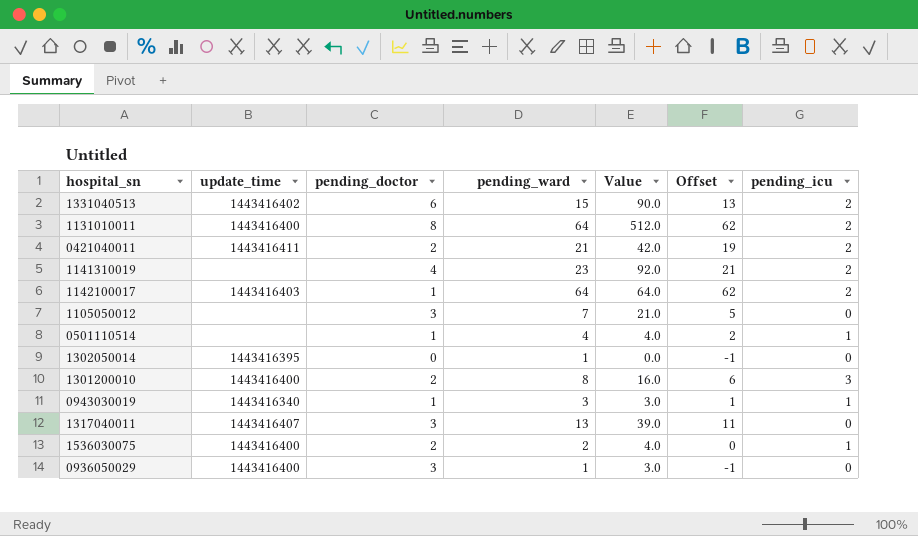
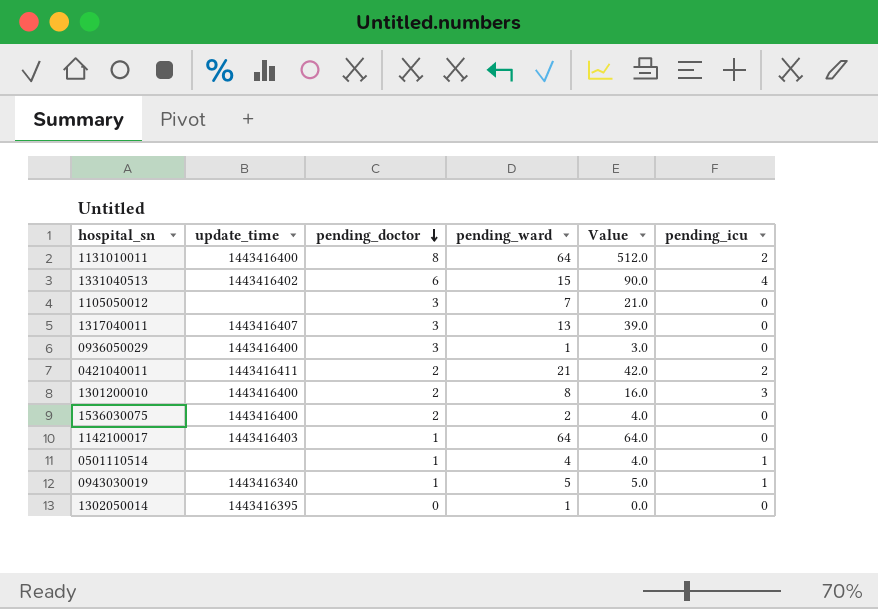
row order: none -> pending_doctor descending
column Offset | formula: [pending_ward] - 2 -> none
row 1141310019: none | 4 | 23 | 92.0 | 21 | 2 -> none
1331040513 | pending_icu: 2 -> 4
1536030075 | pending_icu: 1 -> 0
1142100017 | pending_icu: 2 -> 0
0943030019 | pending_ward: 3 -> 5
0943030019 | Value: 3.0 -> 5.0

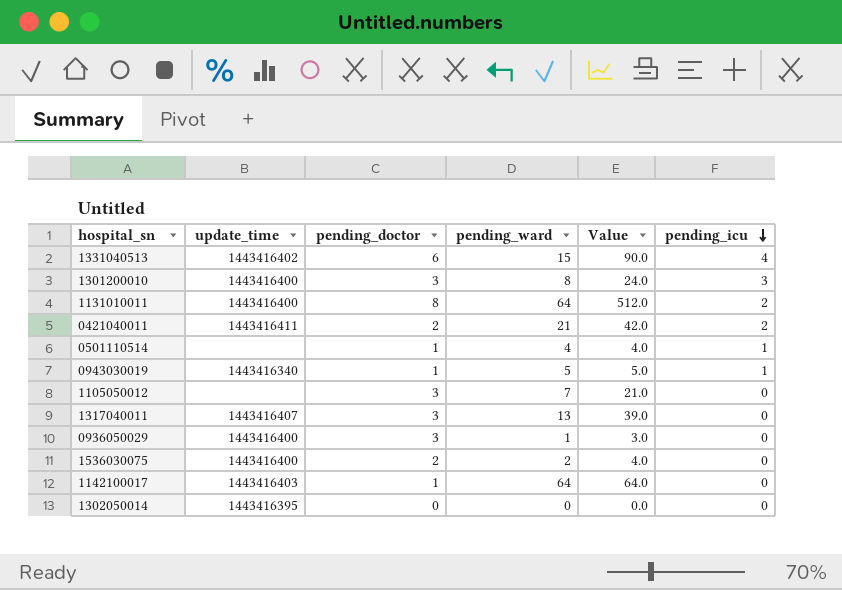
row order: pending_doctor descending -> pending_icu descending
1301200010 | pending_doctor: 2 -> 3
1301200010 | Value: 16.0 -> 24.0
1302050014 | pending_ward: 1 -> 0

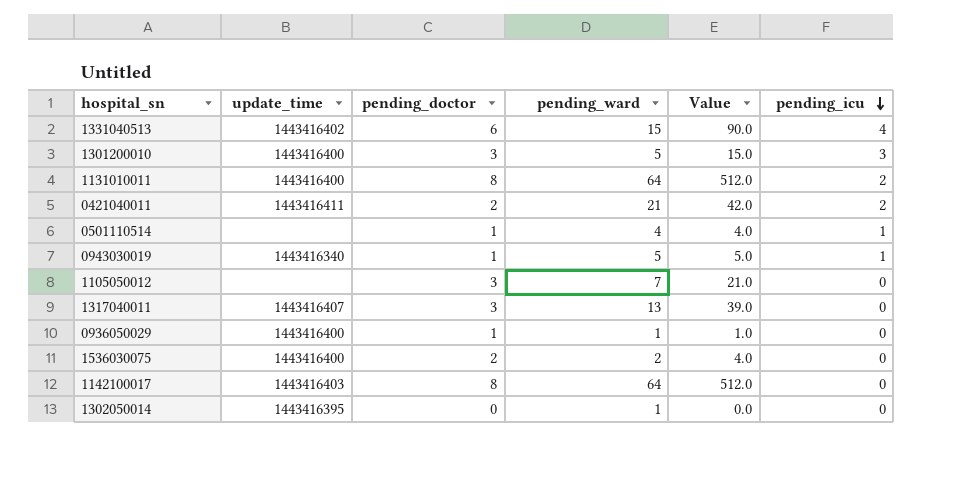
1301200010 | pending_ward: 8 -> 5
1301200010 | Value: 24.0 -> 15.0
0936050029 | pending_doctor: 3 -> 1
0936050029 | Value: 3.0 -> 1.0
1142100017 | pending_doctor: 1 -> 8
1142100017 | Value: 64.0 -> 512.0
1302050014 | pending_ward: 0 -> 1

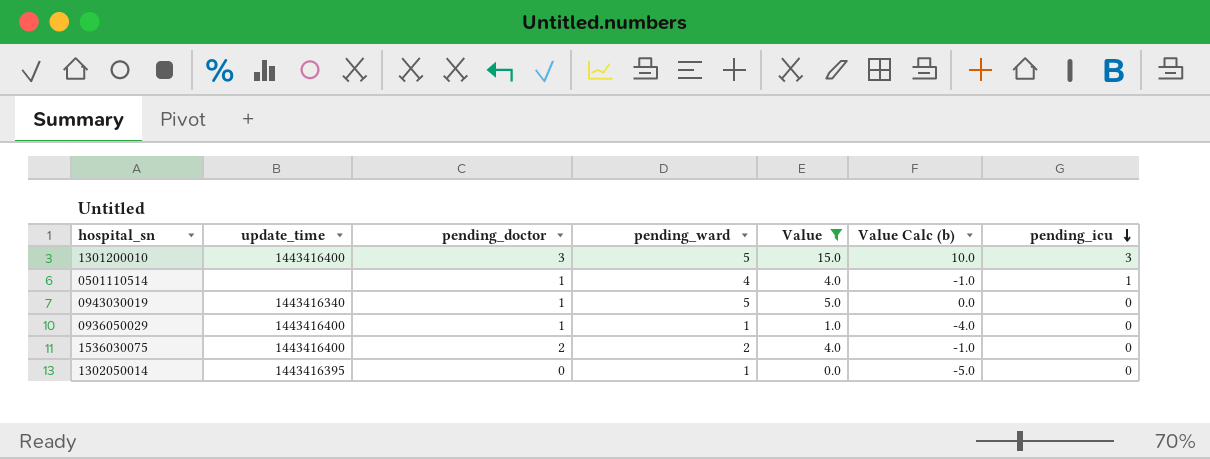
filter: none -> Value <= 15.0
column Value Calc (b) | formula: none -> [Value] - 5
0943030019 | pending_icu: 1 -> 0

